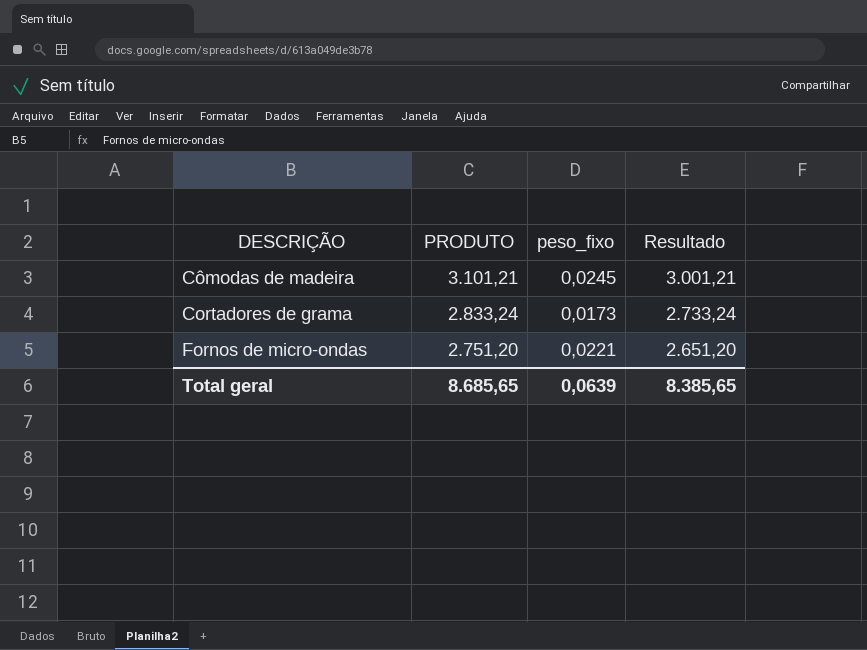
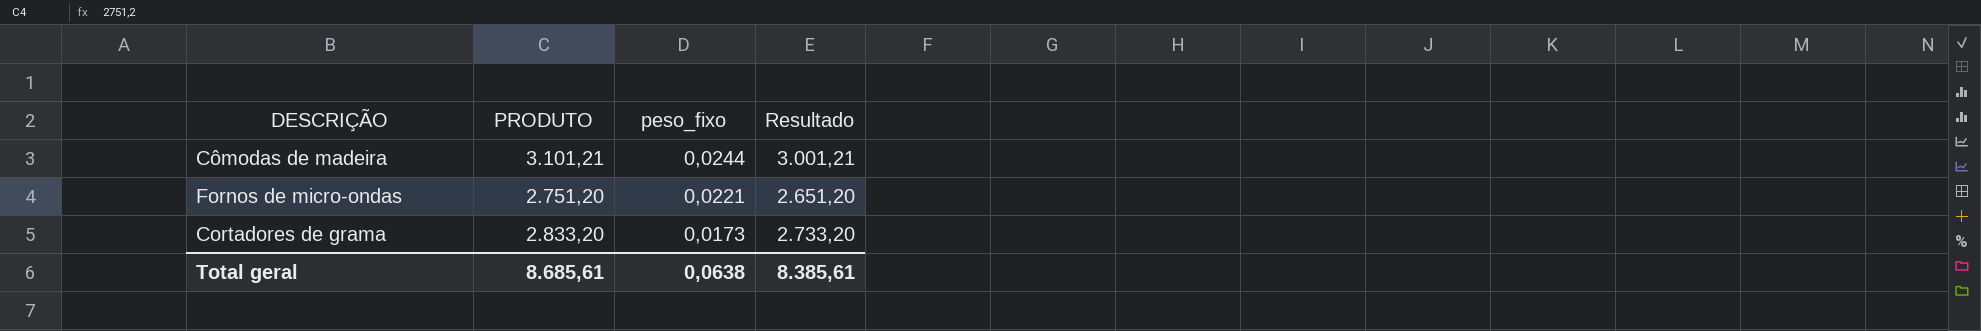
row order: DESCRIÇÃO ascending -> peso_fixo descending
Cômodas de madeira | peso_fixo: 0,0245 -> 0,0244
Cortadores de grama | PRODUTO: 2.833,24 -> 2.833,20
Cortadores de grama | Resultado: 2.733,24 -> 2.733,20
Total geral | PRODUTO: 8.685,65 -> 8.685,61
Total geral | peso_fixo: 0,0639 -> 0,0638
Total geral | Resultado: 8.385,65 -> 8.385,61

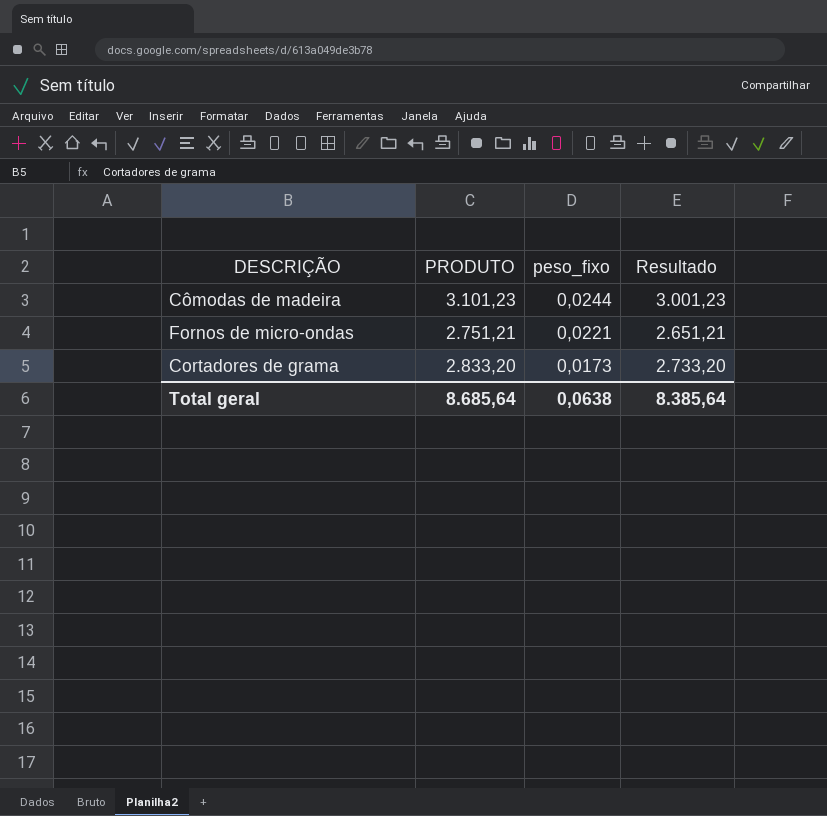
Cômodas de madeira | PRODUTO: 3.101,21 -> 3.101,23
Cômodas de madeira | Resultado: 3.001,21 -> 3.001,23
Fornos de micro-ondas | PRODUTO: 2.751,20 -> 2.751,21
Fornos de micro-ondas | Resultado: 2.651,20 -> 2.651,21
Total geral | PRODUTO: 8.685,61 -> 8.685,64
Total geral | Resultado: 8.385,61 -> 8.385,64

